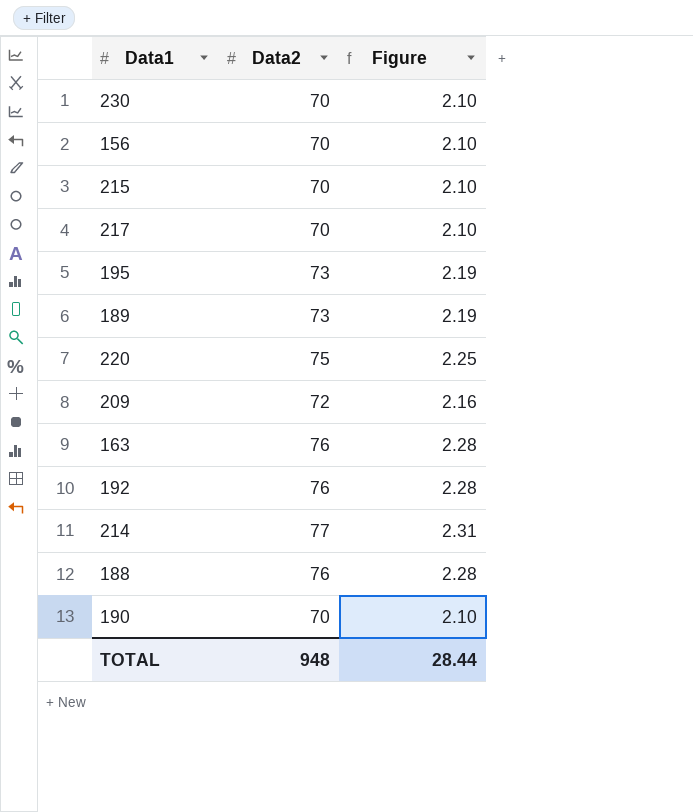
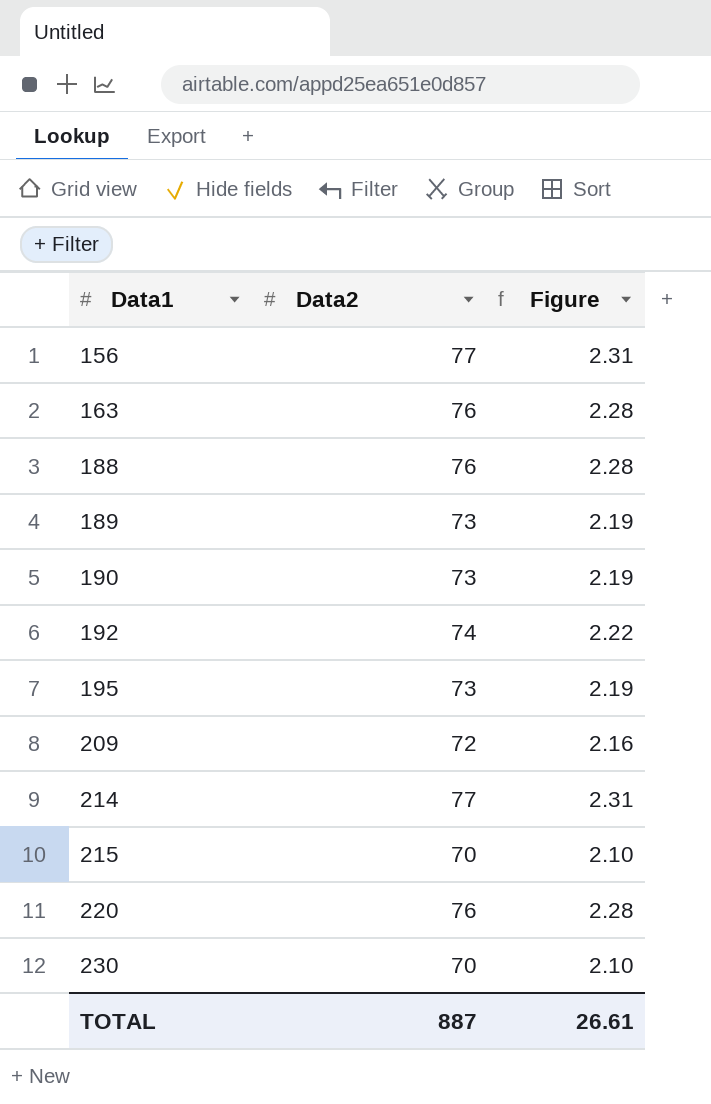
row order: none -> Data1 ascending
row 217: 70 | 2.10 -> none
156 | Data2: 70 -> 77
156 | Figure: 2.10 -> 2.31
190 | Data2: 70 -> 73
190 | Figure: 2.10 -> 2.19
192 | Data2: 76 -> 74
192 | Figure: 2.28 -> 2.22
220 | Data2: 75 -> 76
220 | Figure: 2.25 -> 2.28
TOTAL | Data2: 948 -> 887
TOTAL | Figure: 28.44 -> 26.61

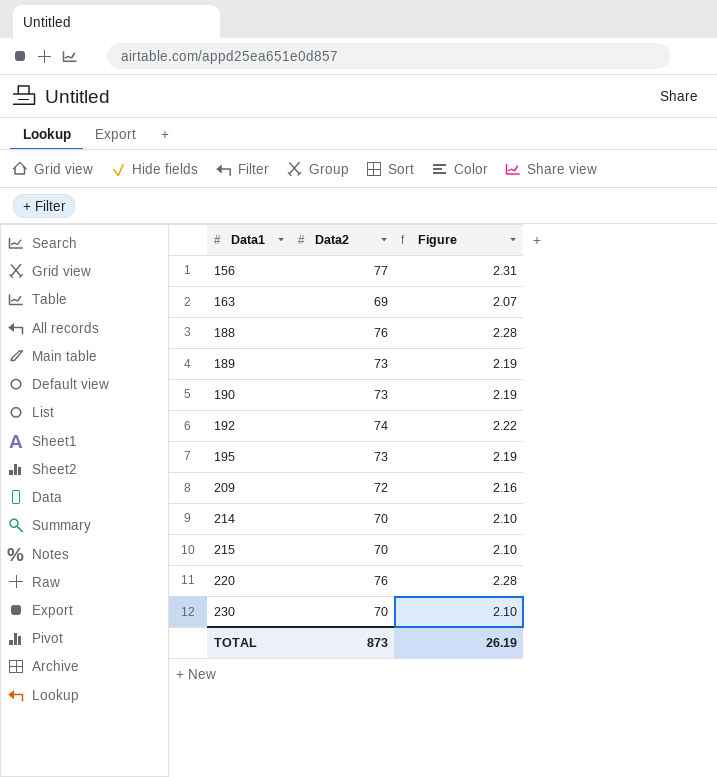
163 | Data2: 76 -> 69
163 | Figure: 2.28 -> 2.07
214 | Data2: 77 -> 70
214 | Figure: 2.31 -> 2.10
TOTAL | Data2: 887 -> 873
TOTAL | Figure: 26.61 -> 26.19

